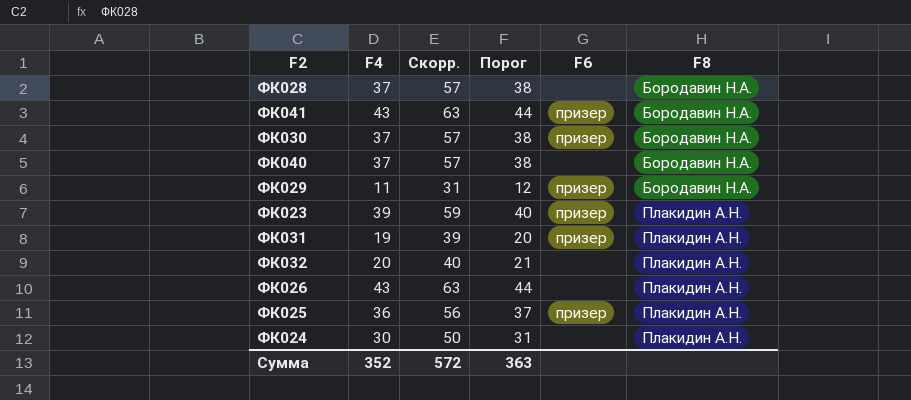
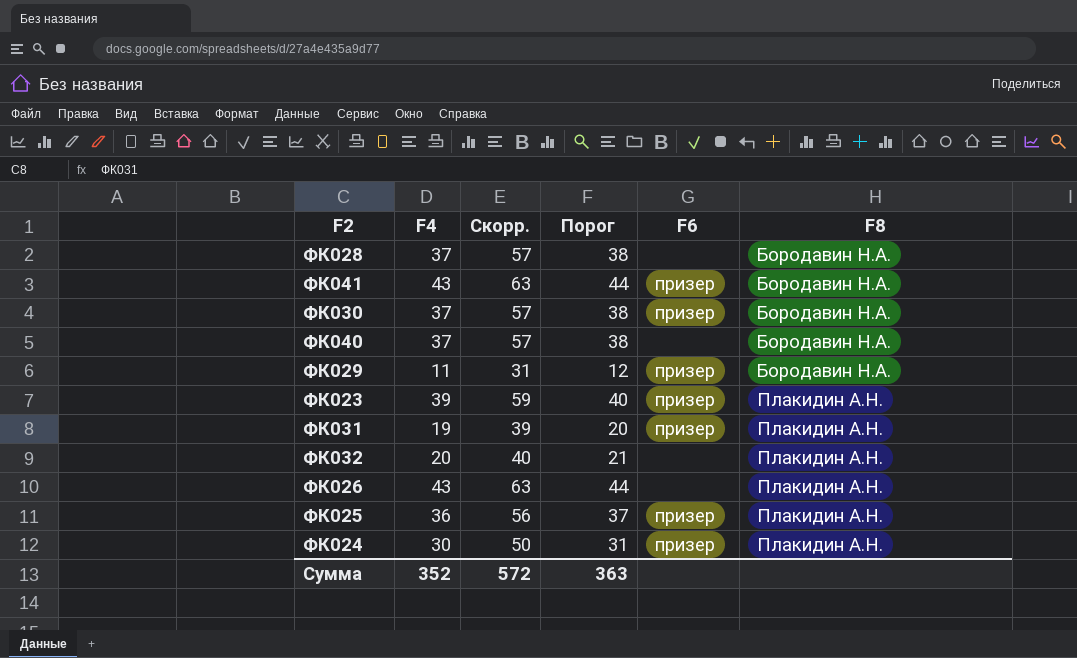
ФК024 | F6: none -> призер

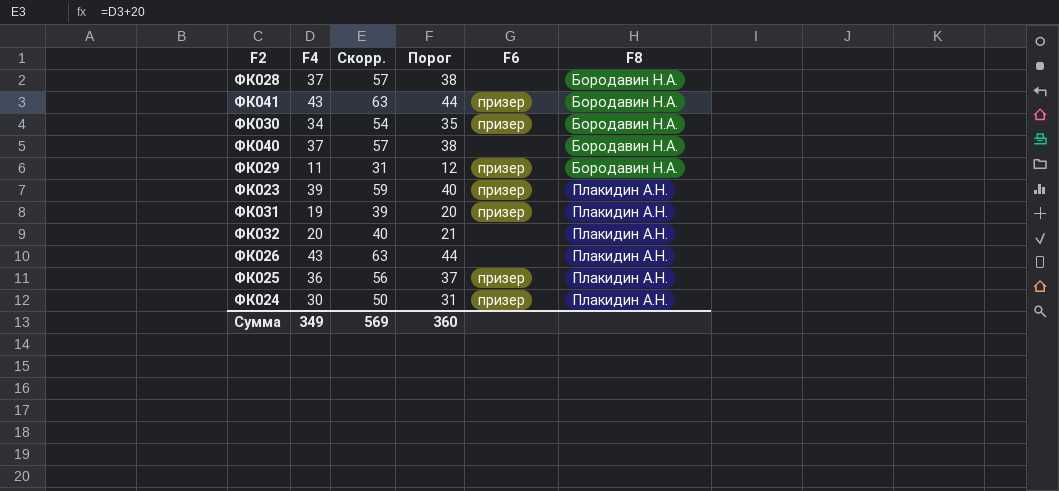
ФК030 | F4: 37 -> 34
ФК030 | Скорр.: 57 -> 54
ФК030 | Порог: 38 -> 35
Сумма | F4: 352 -> 349
Сумма | Скорр.: 572 -> 569
Сумма | Порог: 363 -> 360

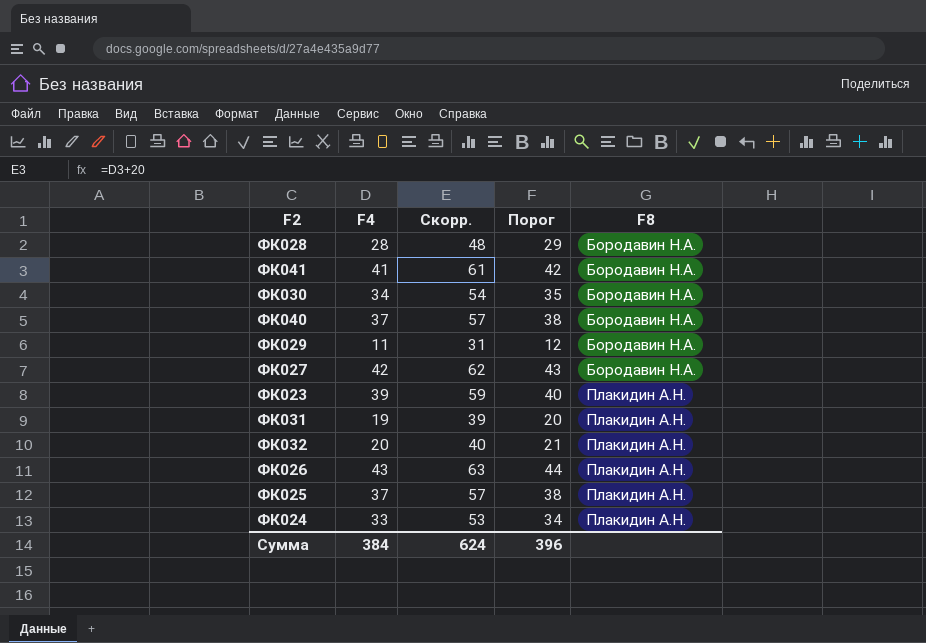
column F6 | position: 5 -> none
ФК028 | F4: 37 -> 28
ФК028 | Скорр.: 57 -> 48
ФК028 | Порог: 38 -> 29
ФК041 | F4: 43 -> 41
ФК041 | Скорр.: 63 -> 61
ФК041 | Порог: 44 -> 42
row ФК027: none -> 42 | 62 | 43 | Бородавин Н.А.
ФК025 | F4: 36 -> 37
ФК025 | Скорр.: 56 -> 57
ФК025 | Порог: 37 -> 38
ФК024 | F4: 30 -> 33
ФК024 | Скорр.: 50 -> 53
ФК024 | Порог: 31 -> 34
Сумма | F4: 349 -> 384
Сумма | Скорр.: 569 -> 624
Сумма | Порог: 360 -> 396

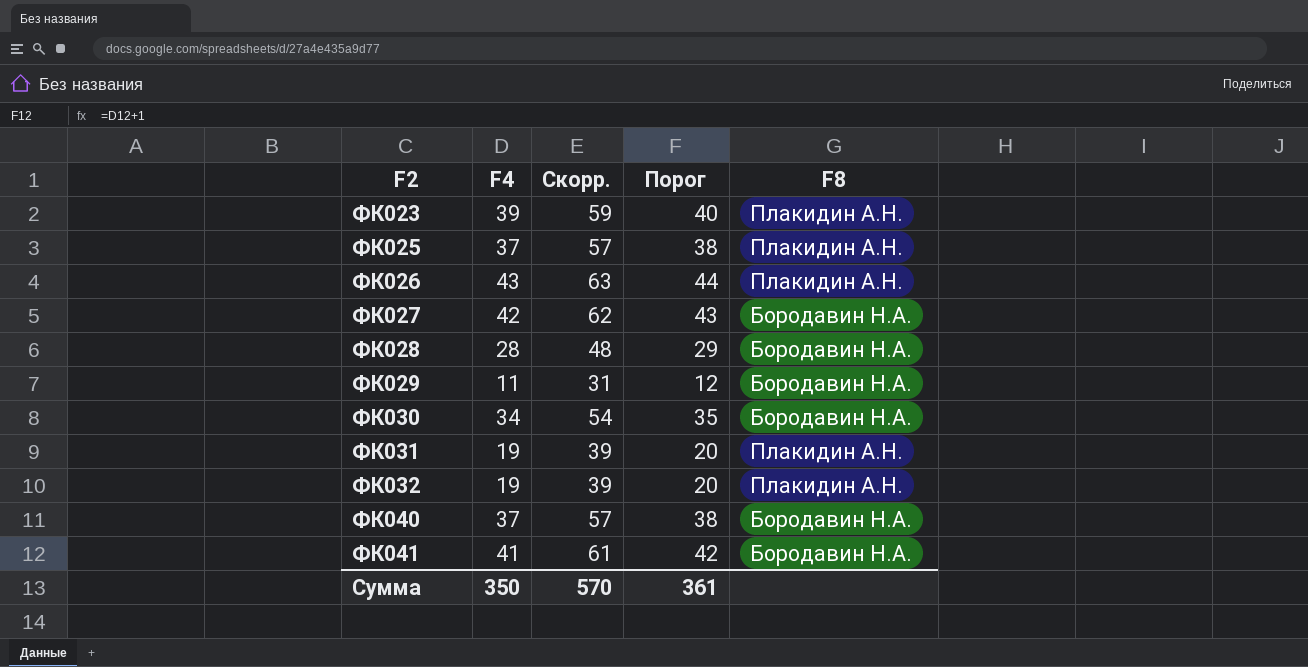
row order: F8 ascending -> F2 ascending
row ФК024: 33 | 53 | 34 | Плакидин А.Н. -> none
ФК032 | F4: 20 -> 19
ФК032 | Скорр.: 40 -> 39
ФК032 | Порог: 21 -> 20
Сумма | F4: 384 -> 350
Сумма | Скорр.: 624 -> 570
Сумма | Порог: 396 -> 361

